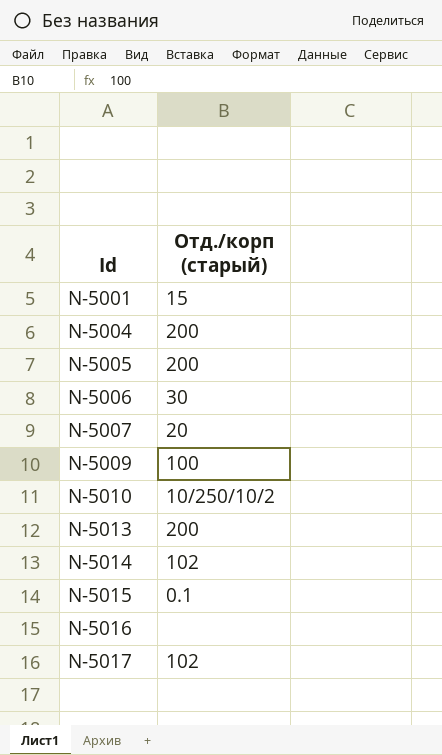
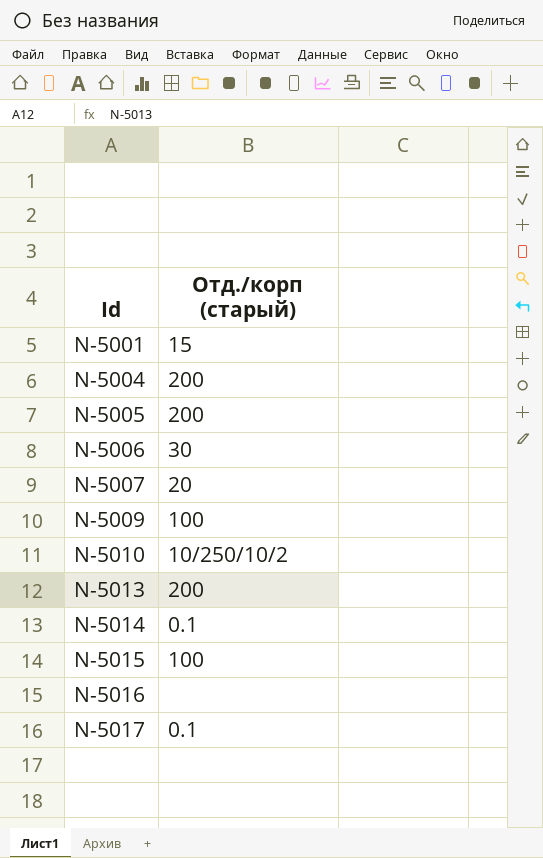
N-5014 | Отд./корп (старый): 102 -> 0.1
N-5015 | Отд./корп (старый): 0.1 -> 100
N-5017 | Отд./корп (старый): 102 -> 0.1

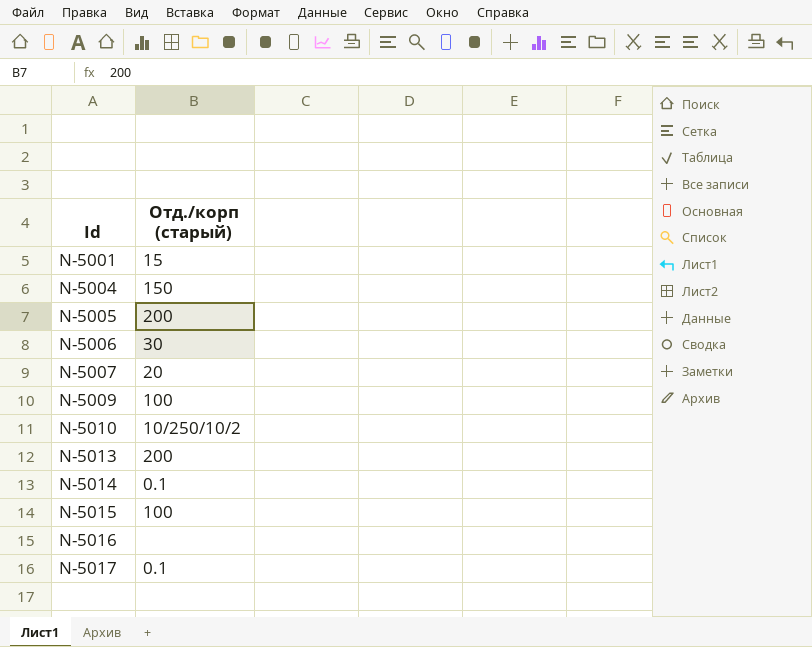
N-5004 | Отд./корп (старый): 200 -> 150

